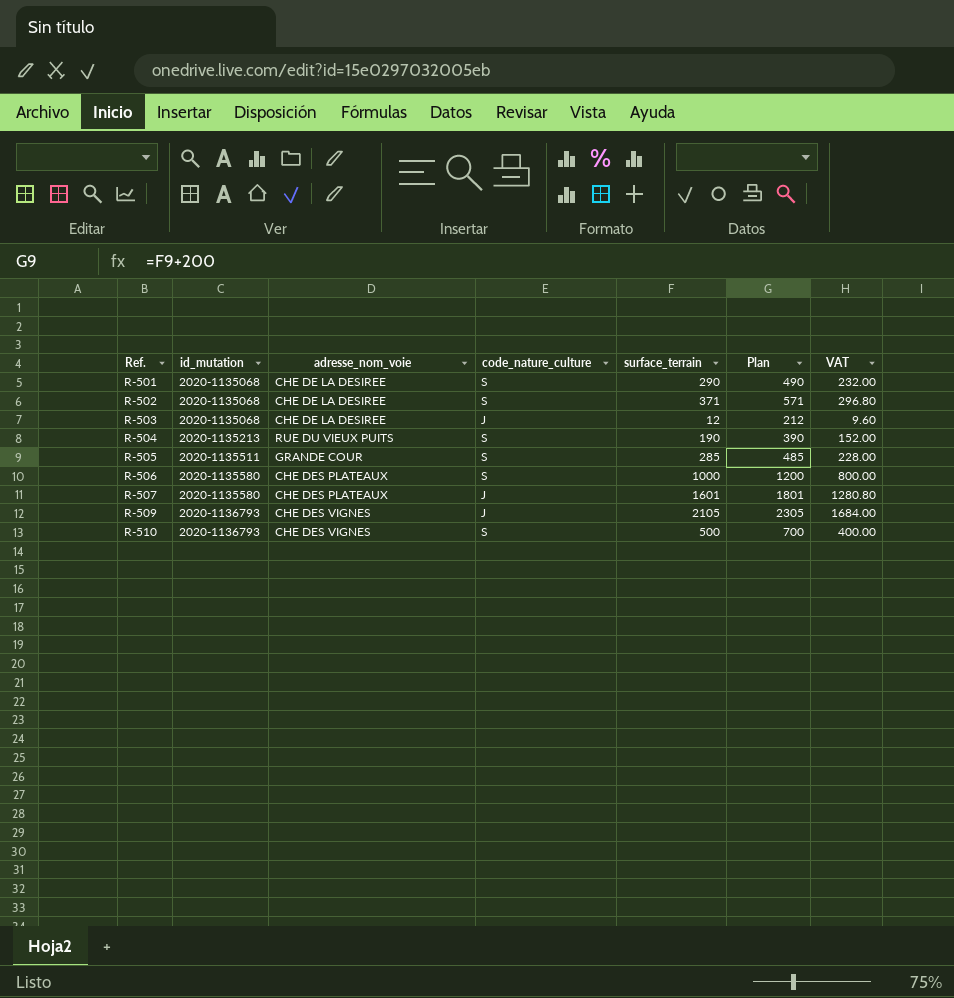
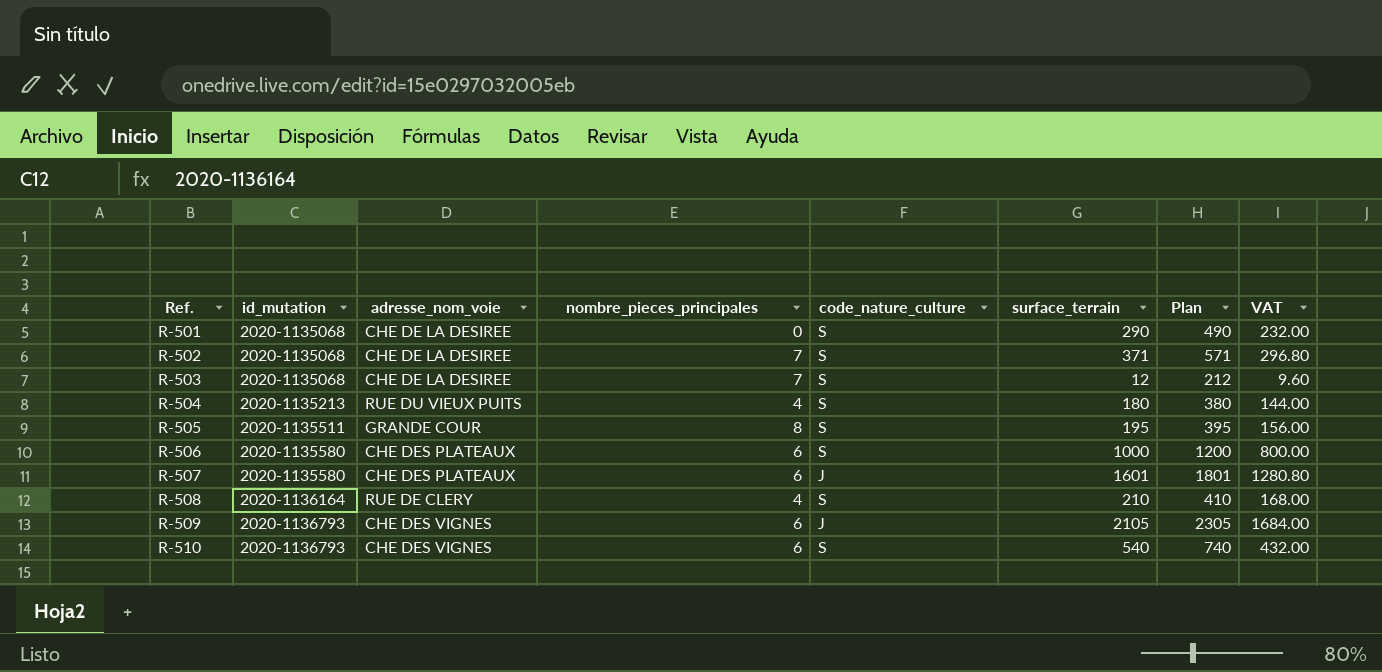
column nombre_pieces_principales | position: none -> 4
R-503 | code_nature_culture: J -> S
R-504 | surface_terrain: 190 -> 180
R-504 | Plan: 390 -> 380
R-504 | VAT: 152.00 -> 144.00
R-505 | surface_terrain: 285 -> 195
R-505 | Plan: 485 -> 395
R-505 | VAT: 228.00 -> 156.00
row R-508: none -> 2020-1136164 | RUE DE CLERY | 4 | S | 210 | 410 | 168.00
R-510 | surface_terrain: 500 -> 540
R-510 | Plan: 700 -> 740
R-510 | VAT: 400.00 -> 432.00

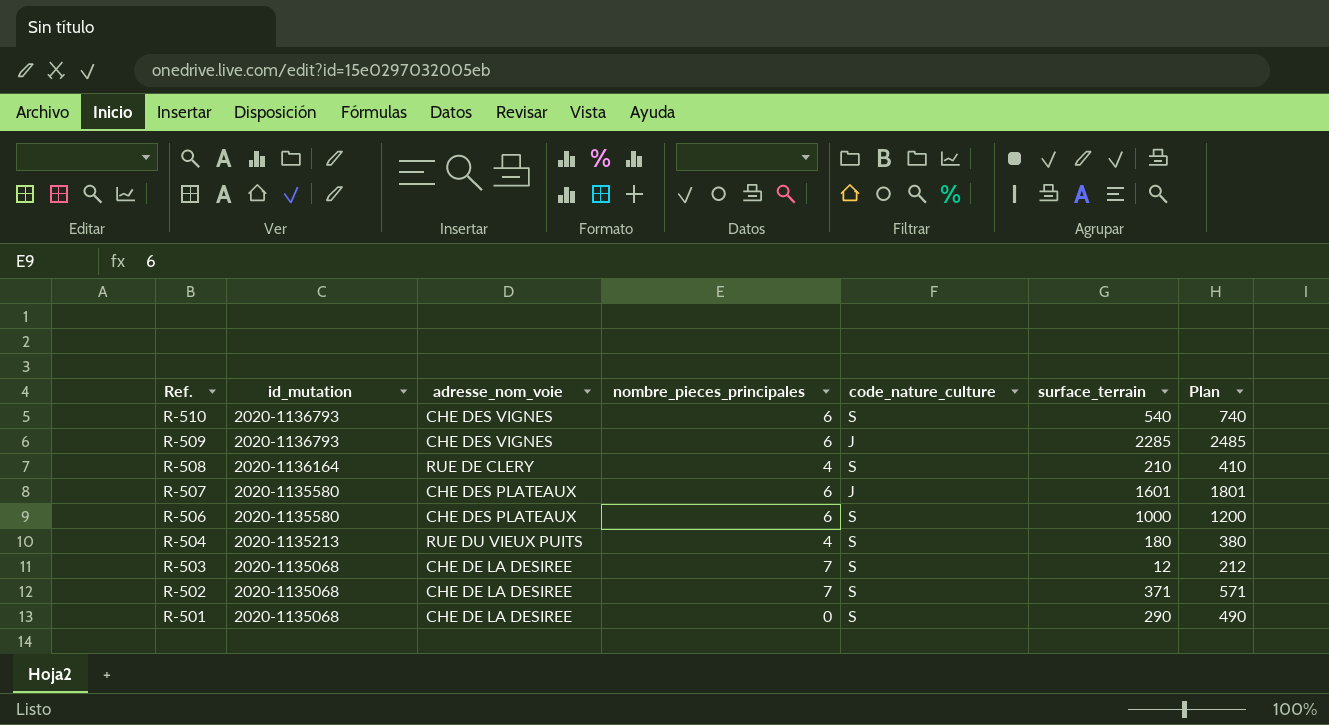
row order: Ref. ascending -> Ref. descending
column VAT | formula: [surface_terrain] * 0.8 -> none
row R-505: 2020-1135511 | GRANDE COUR | 8 | S | 195 | 395 | 156.00 -> none
R-509 | surface_terrain: 2105 -> 2285
R-509 | Plan: 2305 -> 2485

